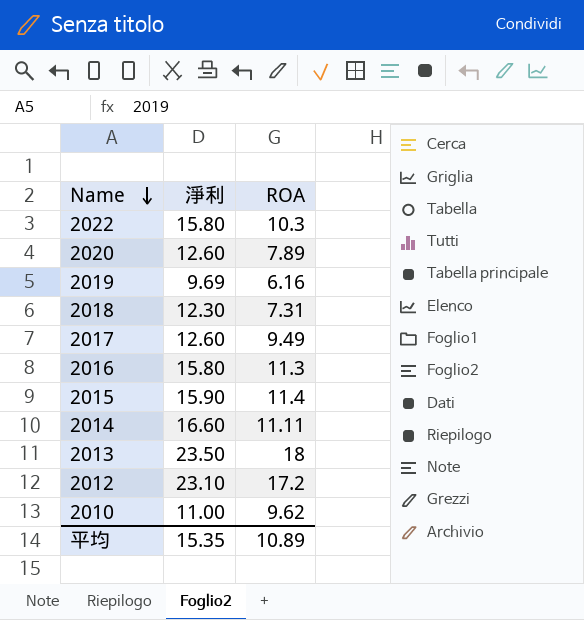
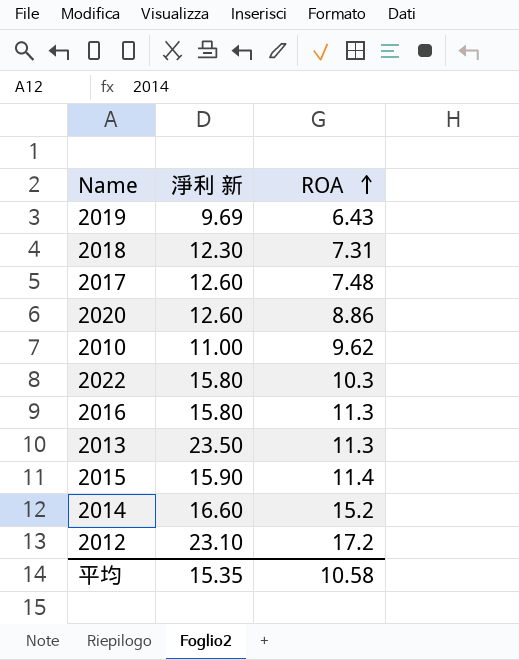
row order: Name descending -> ROA ascending
column name: 淨利 -> 淨利 新
2019 | ROA: 6.16 -> 6.43
2017 | ROA: 9.49 -> 7.48
2020 | ROA: 7.89 -> 8.86
2013 | ROA: 18 -> 11.3
2014 | ROA: 11.11 -> 15.2
平均 | ROA: 10.89 -> 10.58

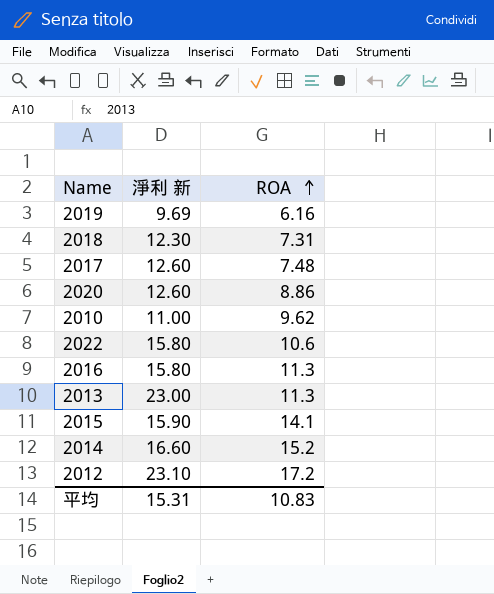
2019 | ROA: 6.43 -> 6.16
2022 | ROA: 10.3 -> 10.6
2013 | 淨利 新: 23.50 -> 23.00
2015 | ROA: 11.4 -> 14.1
平均 | 淨利 新: 15.35 -> 15.31
平均 | ROA: 10.58 -> 10.83

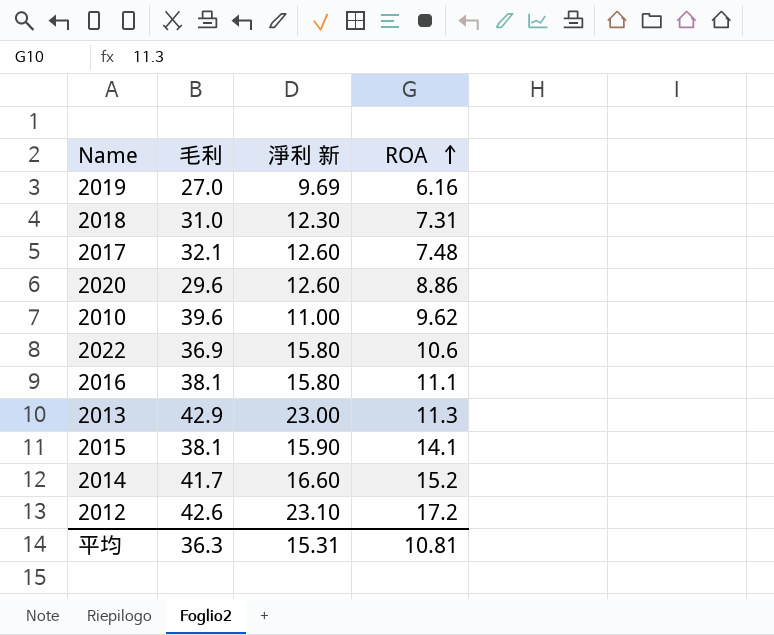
column 毛利 | position: none -> 2
2016 | ROA: 11.3 -> 11.1
平均 | ROA: 10.83 -> 10.81

